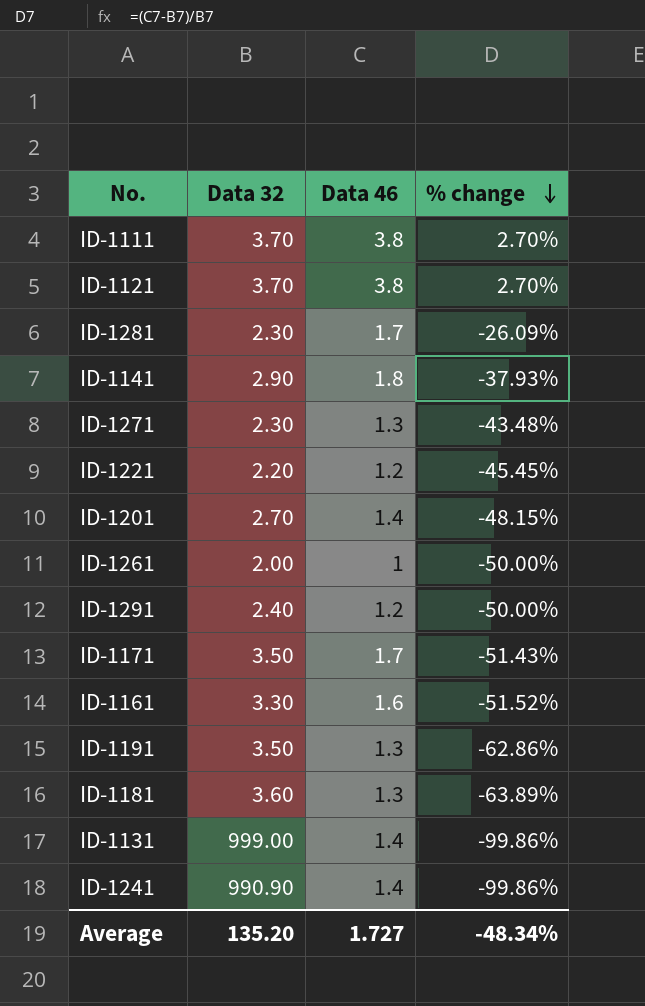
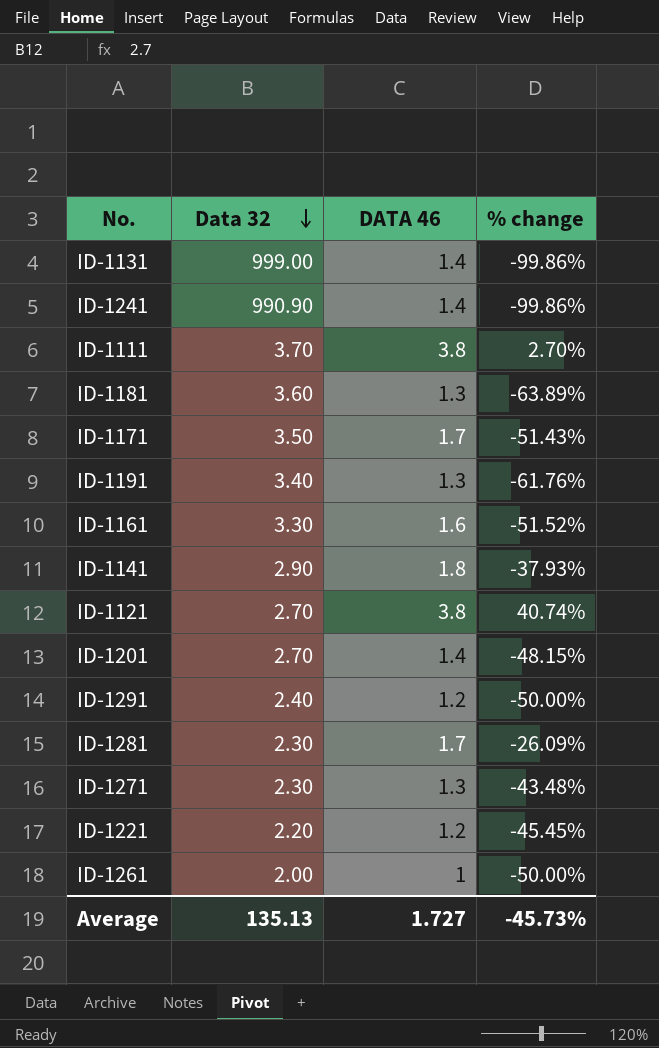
row order: % change descending -> Data 32 descending
column name: Data 46 -> DATA 46
ID-1191 | Data 32: 3.50 -> 3.40
ID-1191 | % change: -62.86% -> -61.76%
ID-1121 | Data 32: 3.70 -> 2.70
ID-1121 | % change: 2.70% -> 40.74%
Average | Data 32: 135.20 -> 135.13
Average | % change: -48.34% -> -45.73%

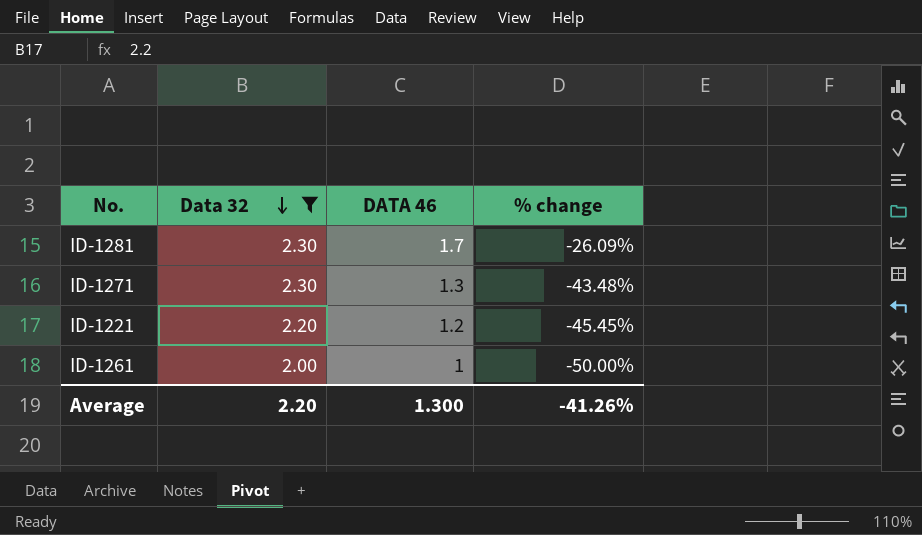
filter: none -> Data 32 <= 2.30
Average | Data 32: 135.13 -> 2.20
Average | DATA 46: 1.727 -> 1.300
Average | % change: -45.73% -> -41.26%

